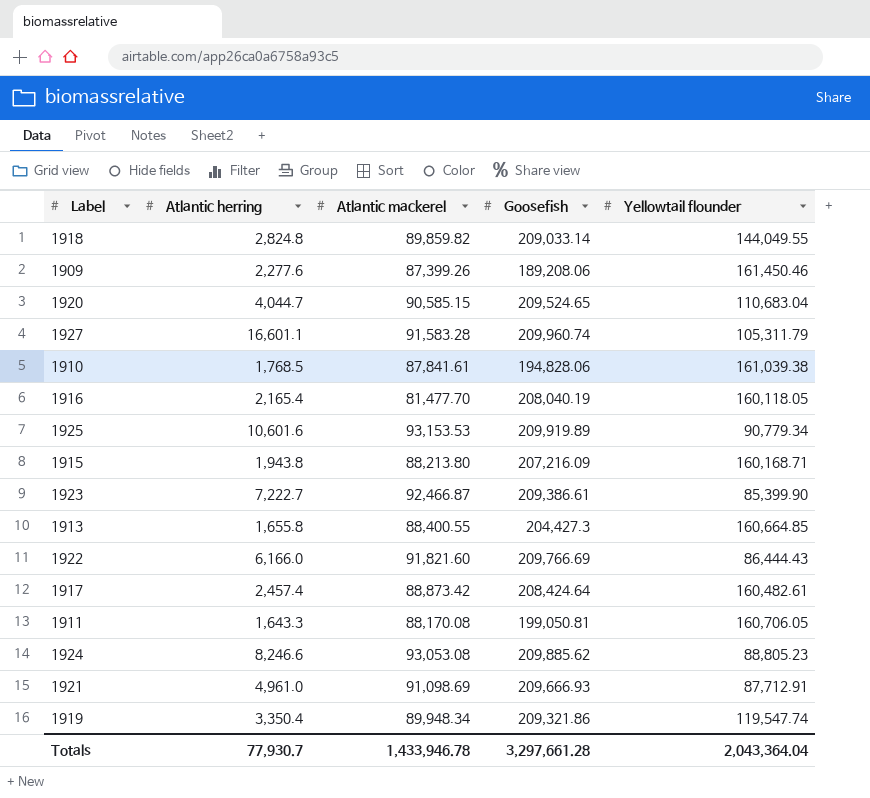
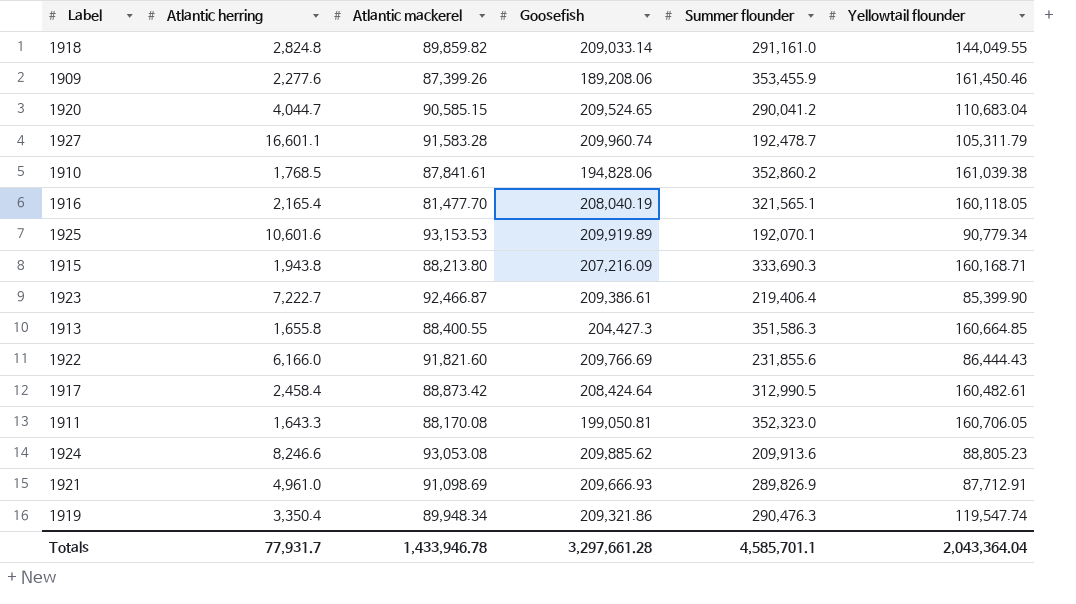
column Summer flounder | position: none -> 5
1917 | Atlantic herring: 2,457.4 -> 2,458.4
Totals | Atlantic herring: 77,930.7 -> 77,931.7

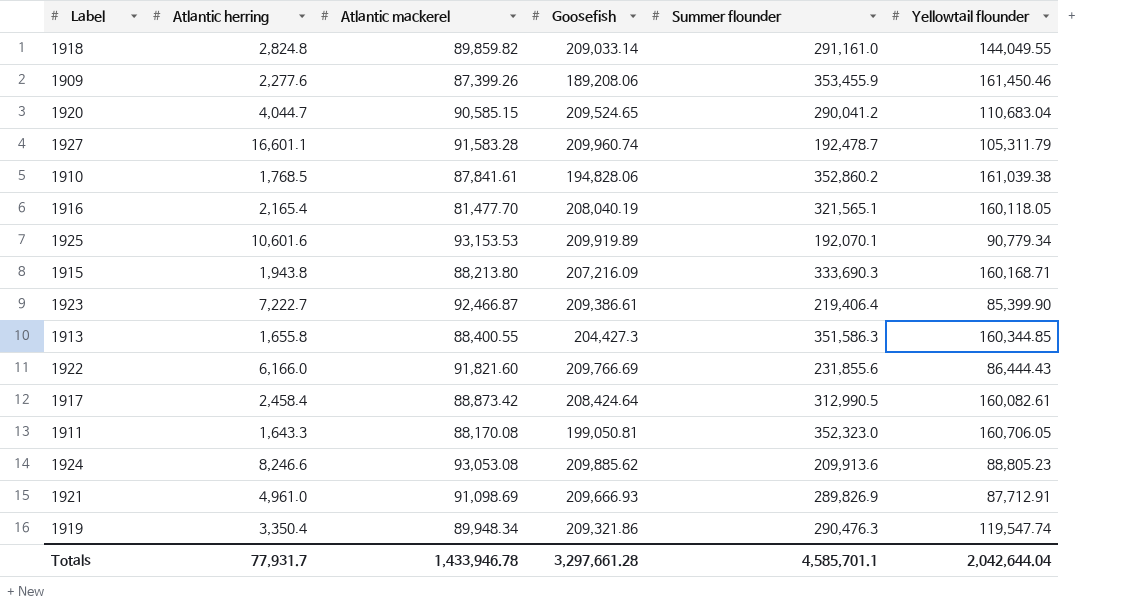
1913 | Yellowtail flounder: 160,664.85 -> 160,344.85
1917 | Yellowtail flounder: 160,482.61 -> 160,082.61
Totals | Yellowtail flounder: 2,043,364.04 -> 2,042,644.04

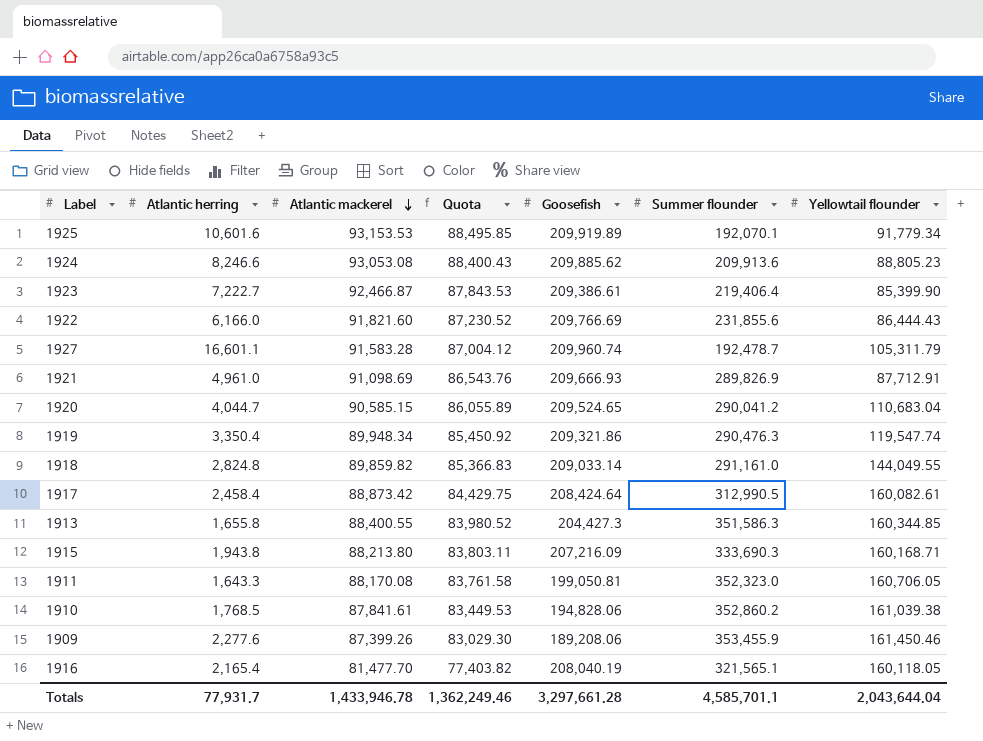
row order: none -> Atlantic mackerel descending
column Quota | formula: none -> [Atlantic mackerel] * 0.95
1925 | Yellowtail flounder: 90,779.34 -> 91,779.34
Totals | Yellowtail flounder: 2,042,644.04 -> 2,043,644.04

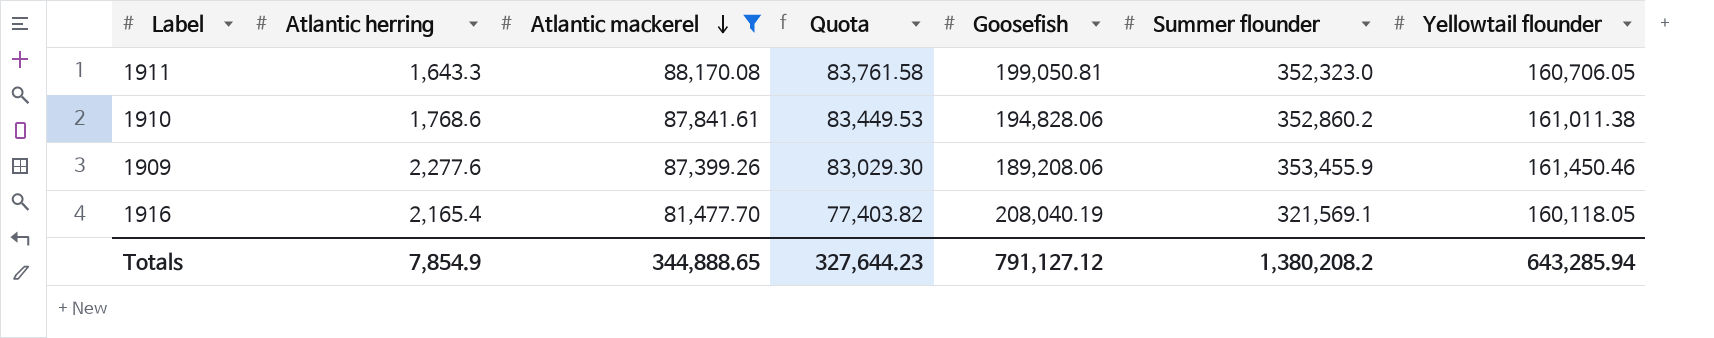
filter: none -> Atlantic mackerel <= 88,170.08
1910 | Atlantic herring: 1,768.5 -> 1,768.6
1910 | Yellowtail flounder: 161,039.38 -> 161,011.38
1916 | Summer flounder: 321,565.1 -> 321,569.1
Totals | Atlantic herring: 77,931.7 -> 7,854.9
Totals | Atlantic mackerel: 1,433,946.78 -> 344,888.65
Totals | Quota: 1,362,249.46 -> 327,644.23
Totals | Goosefish: 3,297,661.28 -> 791,127.12
Totals | Summer flounder: 4,585,701.1 -> 1,380,208.2
Totals | Yellowtail flounder: 2,043,644.04 -> 643,285.94

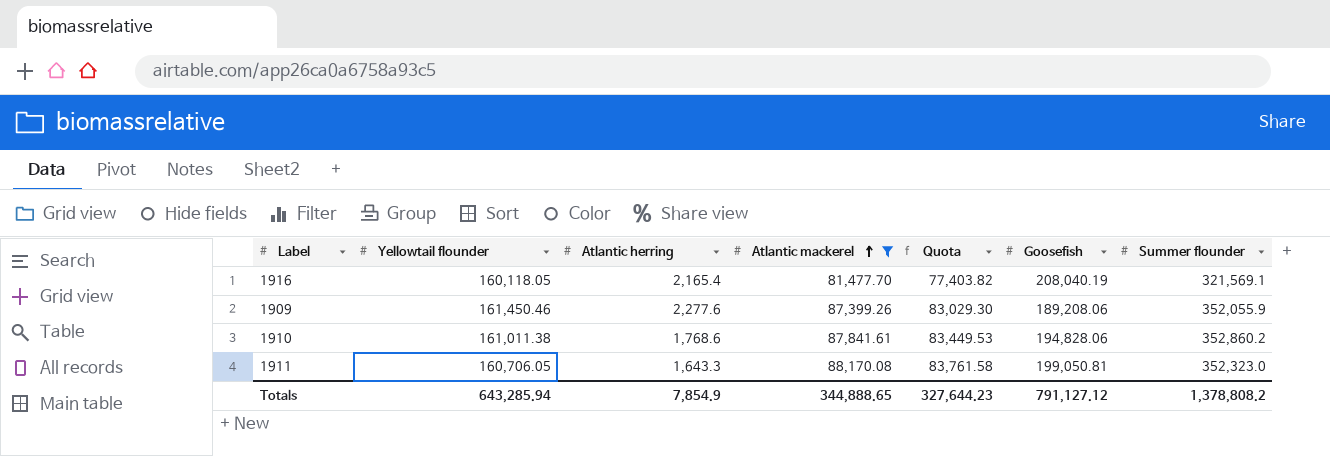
row order: Atlantic mackerel descending -> Atlantic mackerel ascending
column Yellowtail flounder | position: 7 -> 2
1909 | Summer flounder: 353,455.9 -> 352,055.9
Totals | Summer flounder: 1,380,208.2 -> 1,378,808.2

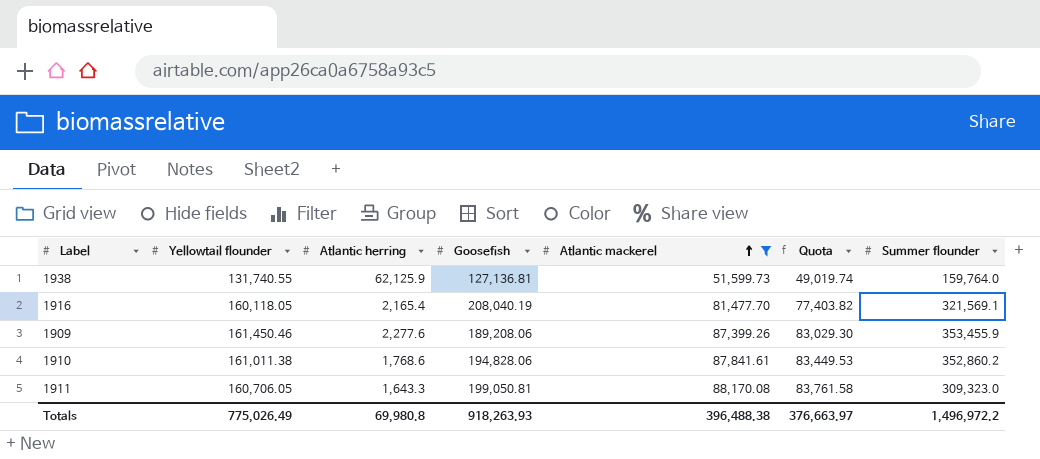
column Goosefish | position: 6 -> 4
row 1938: none -> 131,740.55 | 62,125.9 | 127,136.81 | 51,599.73 | 49,019.74 | 159,764.0
1909 | Summer flounder: 352,055.9 -> 353,455.9
1911 | Summer flounder: 352,323.0 -> 309,323.0
Totals | Yellowtail flounder: 643,285.94 -> 775,026.49
Totals | Atlantic herring: 7,854.9 -> 69,980.8
Totals | Goosefish: 791,127.12 -> 918,263.93
Totals | Atlantic mackerel: 344,888.65 -> 396,488.38
Totals | Quota: 327,644.23 -> 376,663.97
Totals | Summer flounder: 1,378,808.2 -> 1,496,972.2

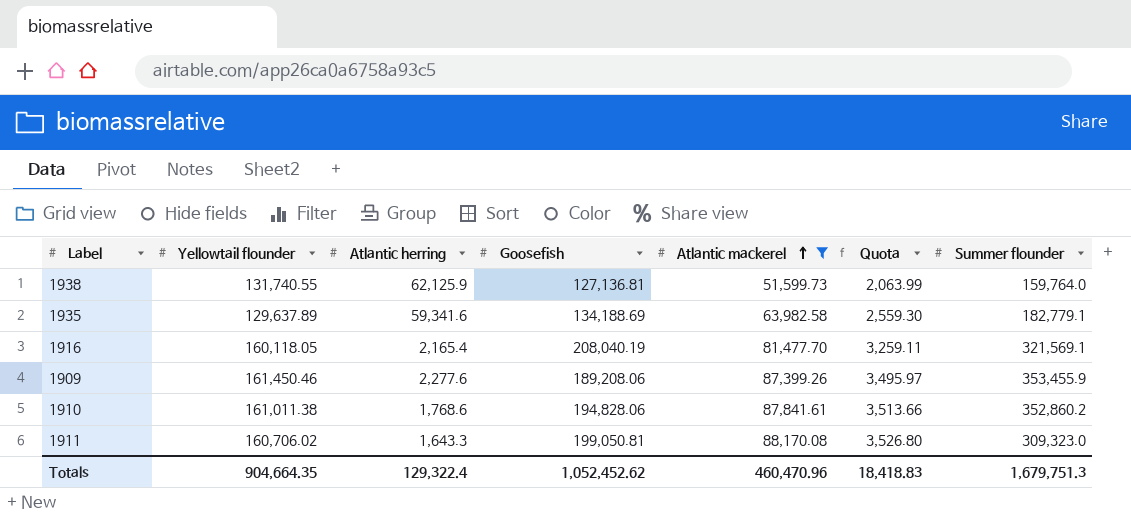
column Quota | formula: [Atlantic mackerel] * 0.95 -> [Atlantic mackerel] * 0.04
row 1935: none -> 129,637.89 | 59,341.6 | 134,188.69 | 63,982.58 | 2,559.30 | 182,779.1
1911 | Yellowtail flounder: 160,706.05 -> 160,706.02
Totals | Yellowtail flounder: 775,026.49 -> 904,664.35
Totals | Atlantic herring: 69,980.8 -> 129,322.4
Totals | Goosefish: 918,263.93 -> 1,052,452.62
Totals | Atlantic mackerel: 396,488.38 -> 460,470.96
Totals | Quota: 376,663.97 -> 18,418.83
Totals | Summer flounder: 1,496,972.2 -> 1,679,751.3

